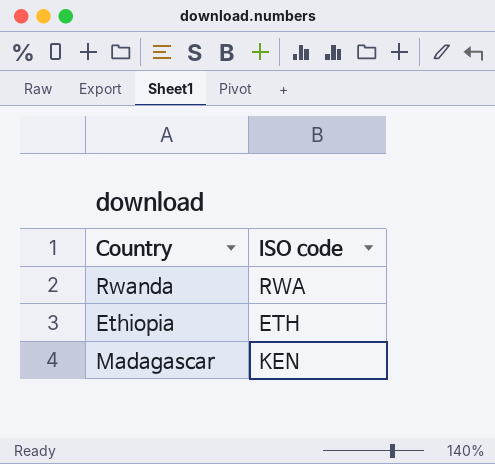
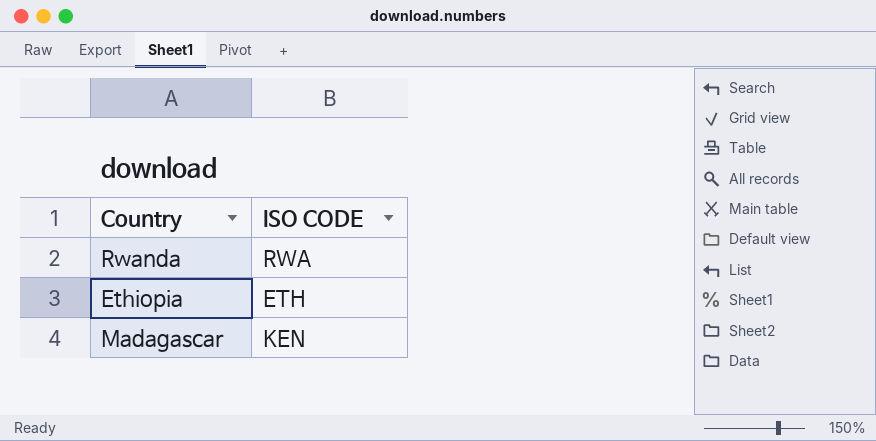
column name: ISO code -> ISO CODE

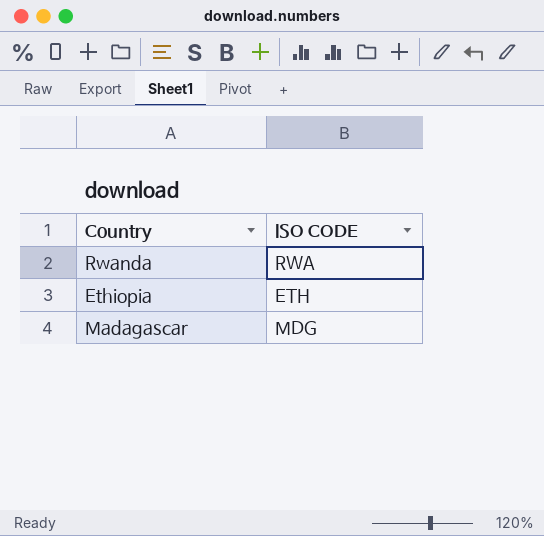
Madagascar | ISO CODE: KEN -> MDG

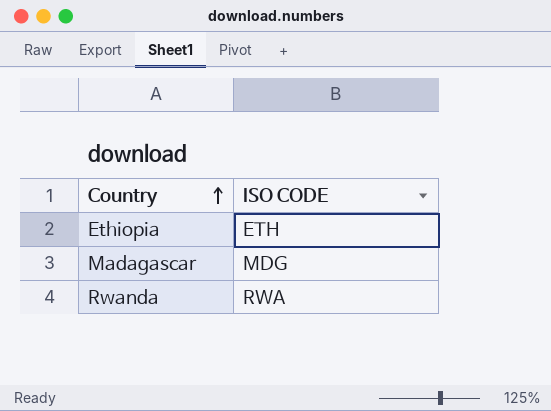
row order: none -> Country ascending

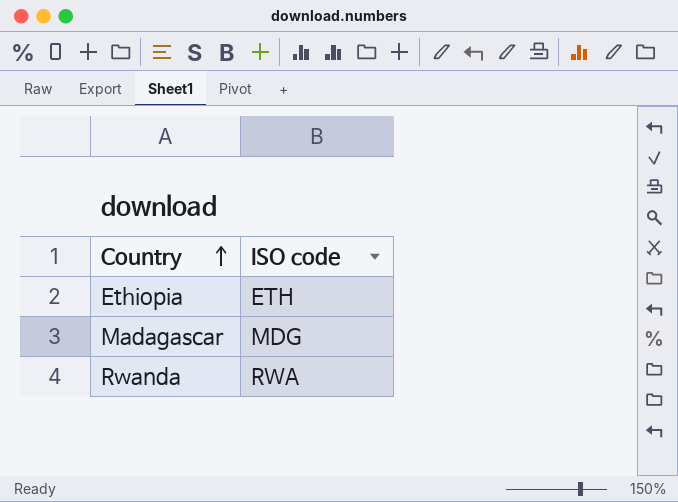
column name: ISO CODE -> ISO code

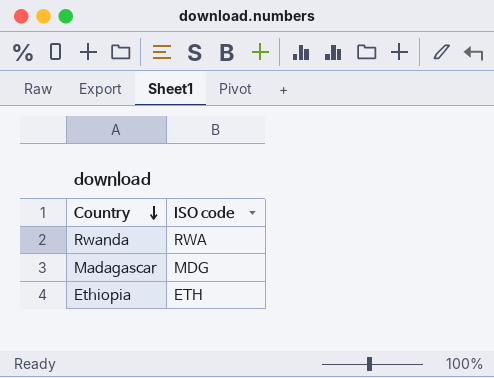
row order: Country ascending -> Country descending

